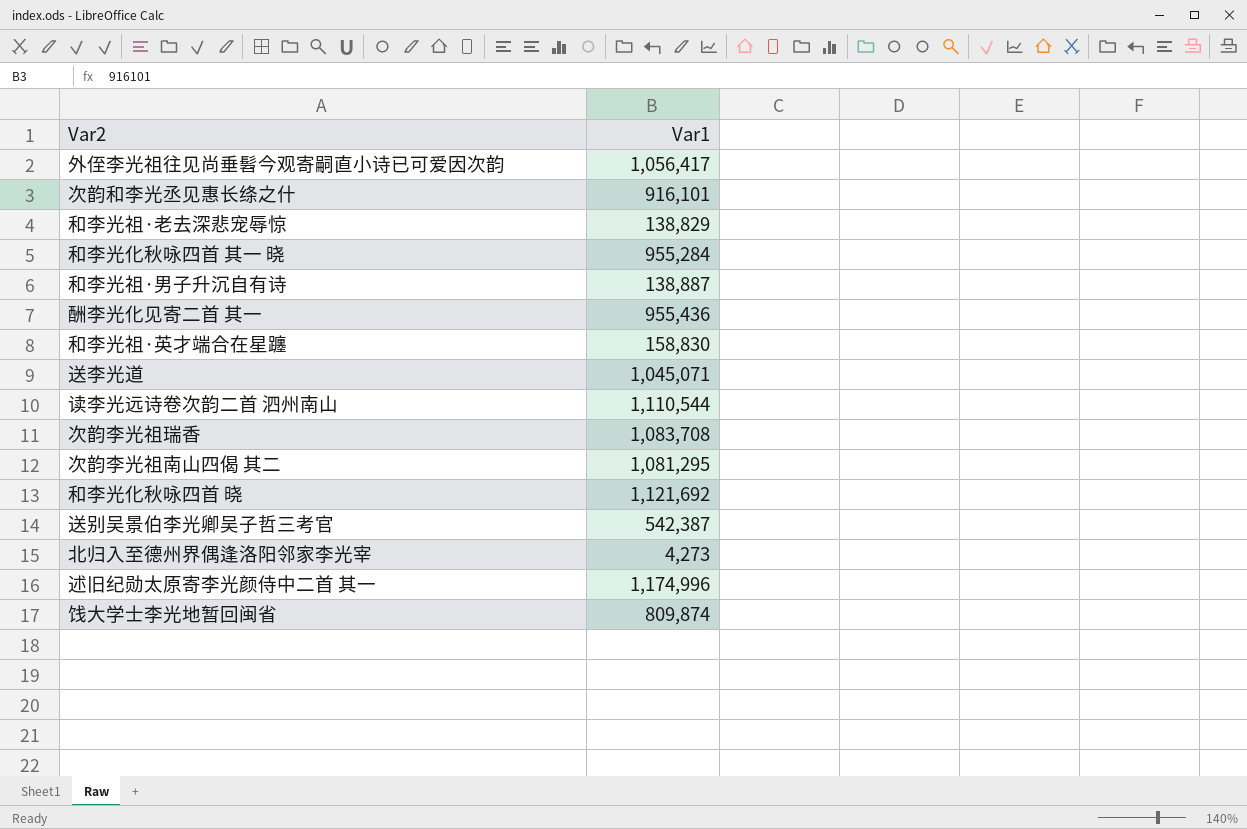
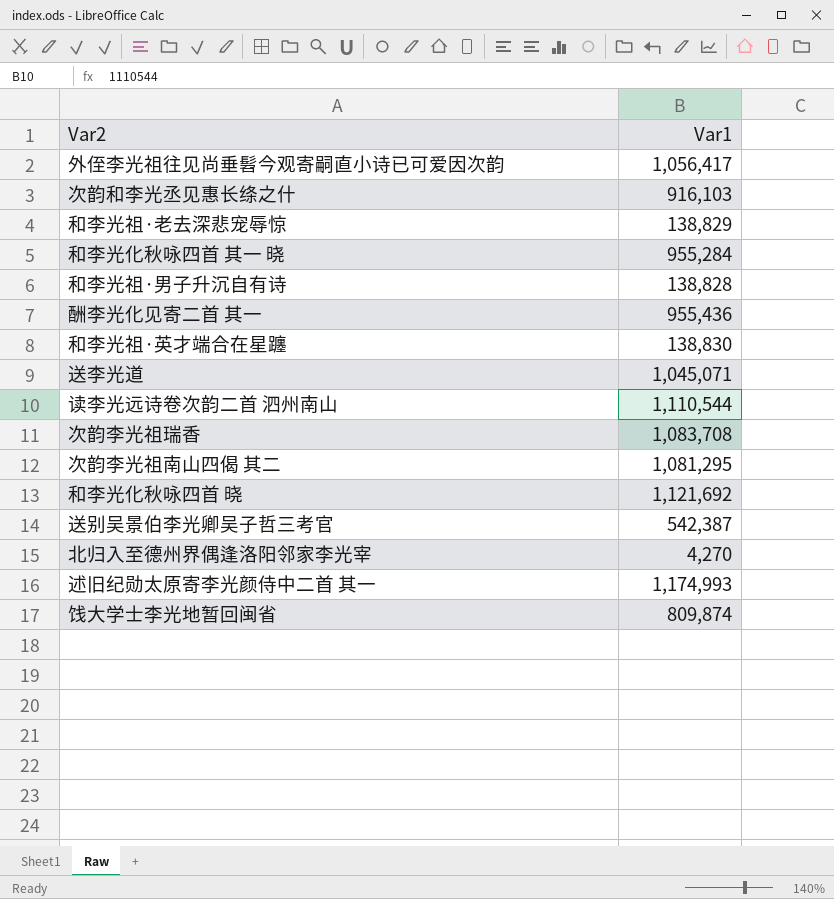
次韵和李光丞见惠长绦之什 | Var1: 916,101 -> 916,103
和李光祖·男子升沉自有诗 | Var1: 138,887 -> 138,828
和李光祖·英才端合在星躔 | Var1: 158,830 -> 138,830
北归入至德州界偶逢洛阳邻家李光宰 | Var1: 4,273 -> 4,270
述旧纪勋太原寄李光颜侍中二首 其一 | Var1: 1,174,996 -> 1,174,993

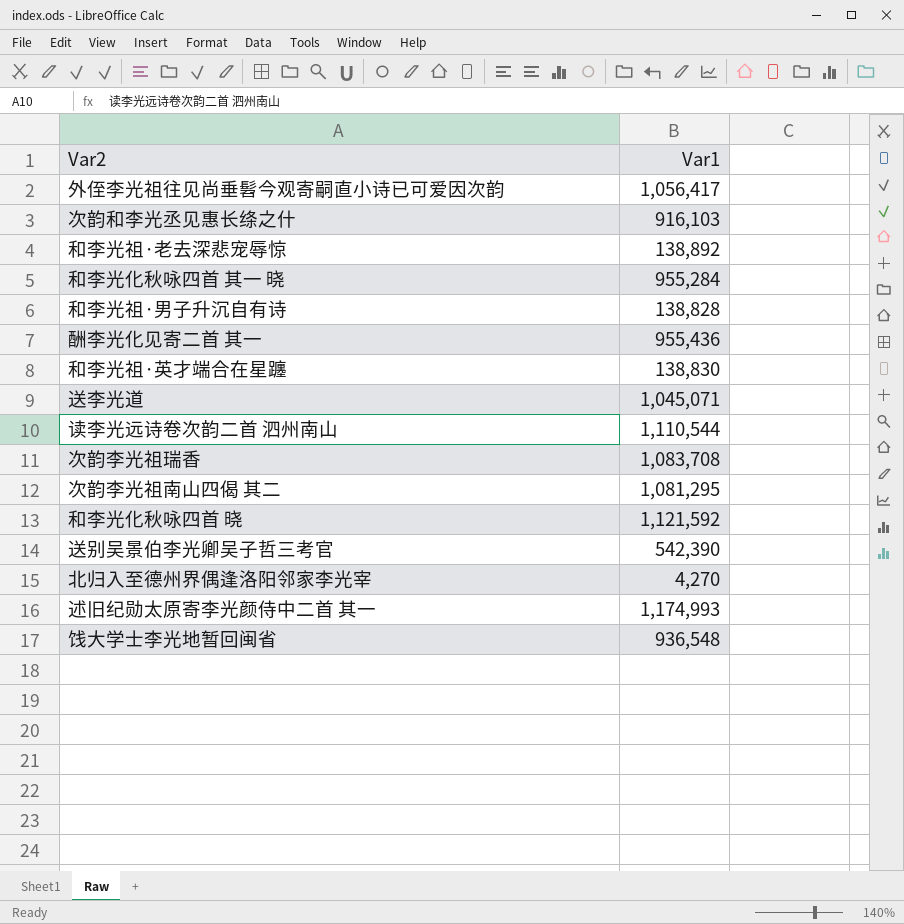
和李光祖·老去深悲宠辱惊 | Var1: 138,829 -> 138,892
和李光化秋咏四首 晓 | Var1: 1,121,692 -> 1,121,592
送别吴景伯李光卿吴子哲三考官 | Var1: 542,387 -> 542,390
饯大学士李光地暂回闽省 | Var1: 809,874 -> 936,548

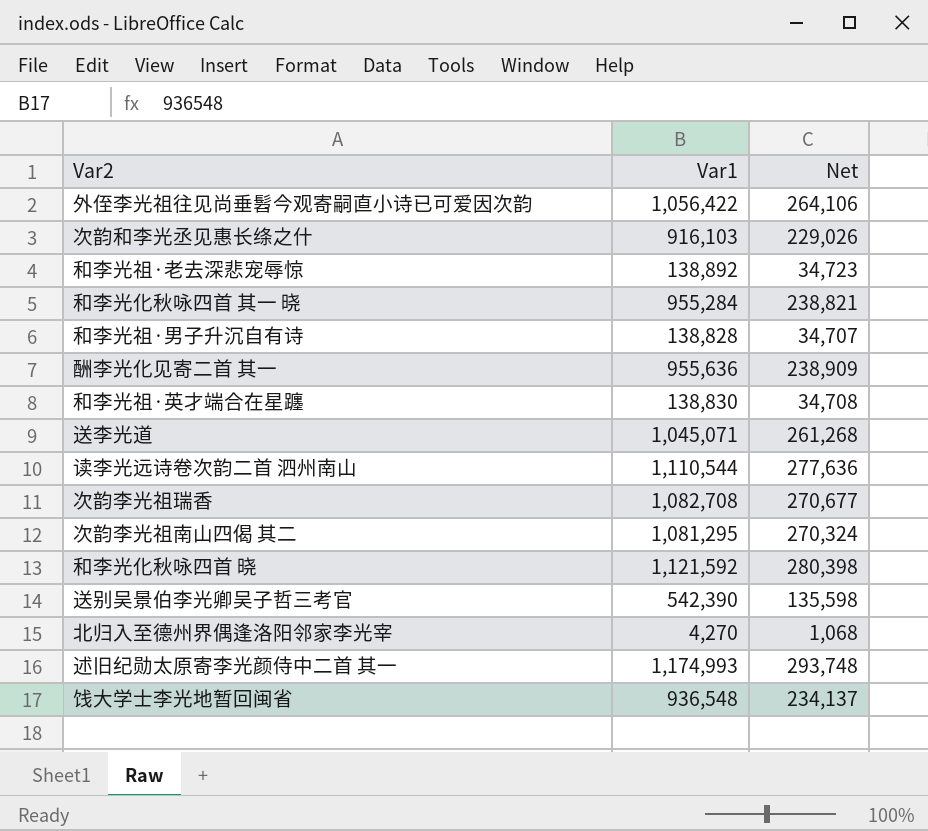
column Net | formula: none -> [Var1] * 0.25
外侄李光祖往见尚垂髫今观寄嗣直小诗已可爱因次韵 | Var1: 1,056,417 -> 1,056,422
酬李光化见寄二首 其一 | Var1: 955,436 -> 955,636
次韵李光祖瑞香 | Var1: 1,083,708 -> 1,082,708

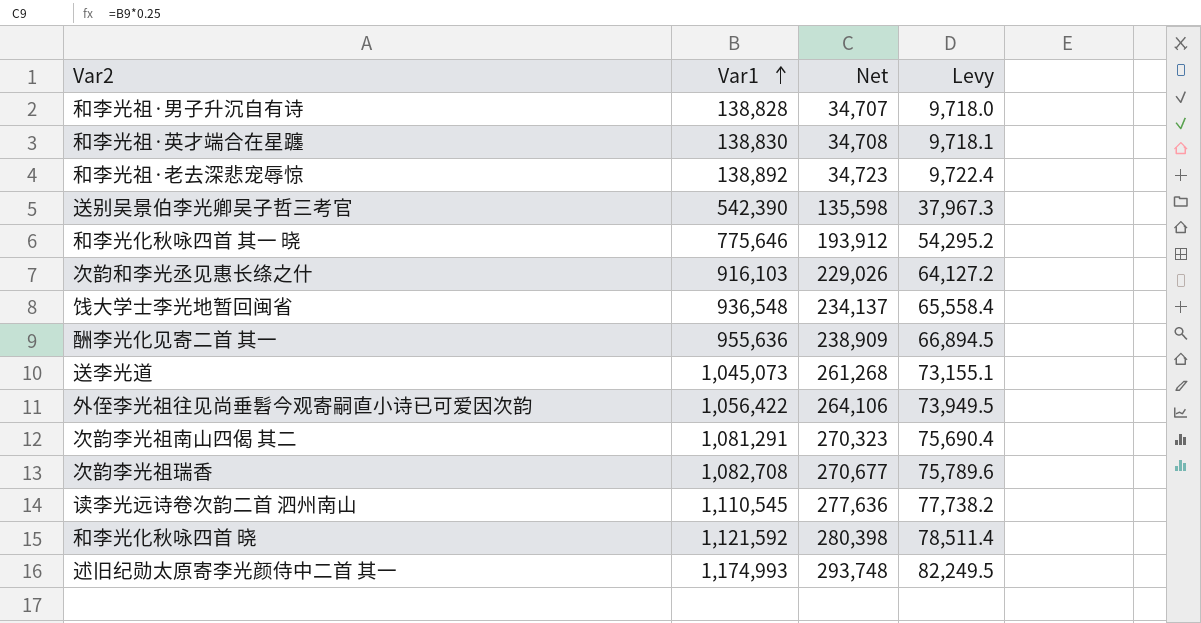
row order: none -> Var1 ascending
column Levy | formula: none -> [Var1] * 0.07
row 北归入至德州界偶逢洛阳邻家李光宰: 4,270 | 1,068 -> none
和李光化秋咏四首 其一 晓 | Var1: 955,284 -> 775,646
和李光化秋咏四首 其一 晓 | Net: 238,821 -> 193,912
送李光道 | Var1: 1,045,071 -> 1,045,073
次韵李光祖南山四偈 其二 | Var1: 1,081,295 -> 1,081,291
次韵李光祖南山四偈 其二 | Net: 270,324 -> 270,323
读李光远诗卷次韵二首 泗州南山 | Var1: 1,110,544 -> 1,110,545

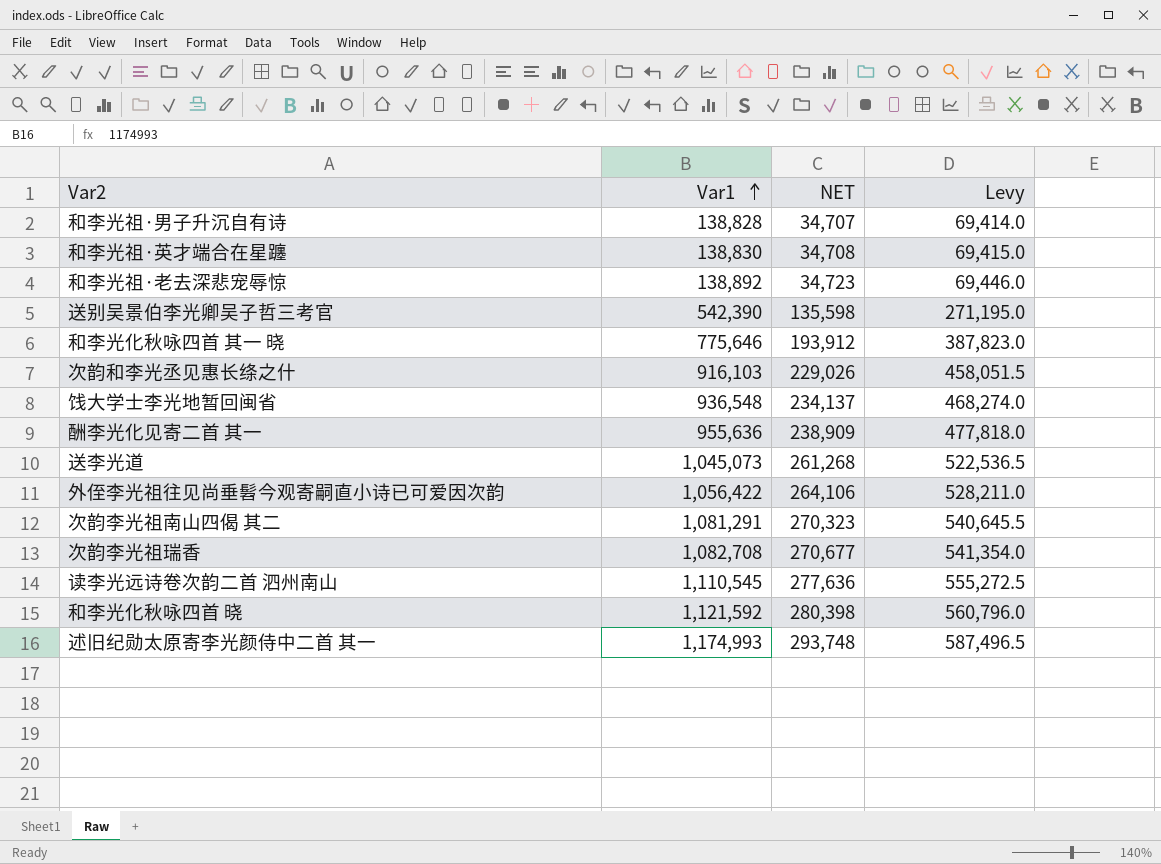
column name: Net -> NET
column Levy | formula: [Var1] * 0.07 -> [Var1] * 0.5

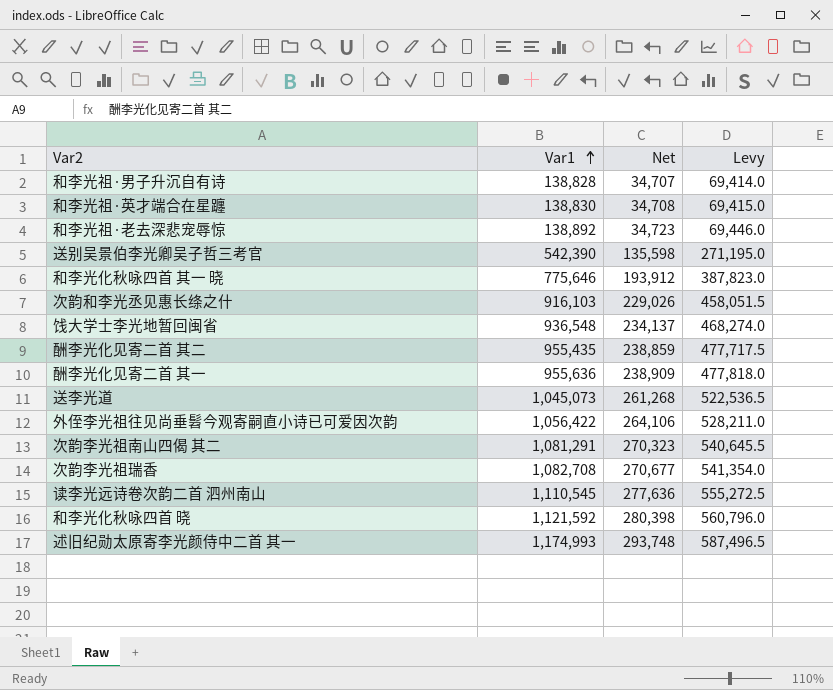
column name: NET -> Net
row 酬李光化见寄二首 其二: none -> 955,435 | 238,859 | 477,717.5

